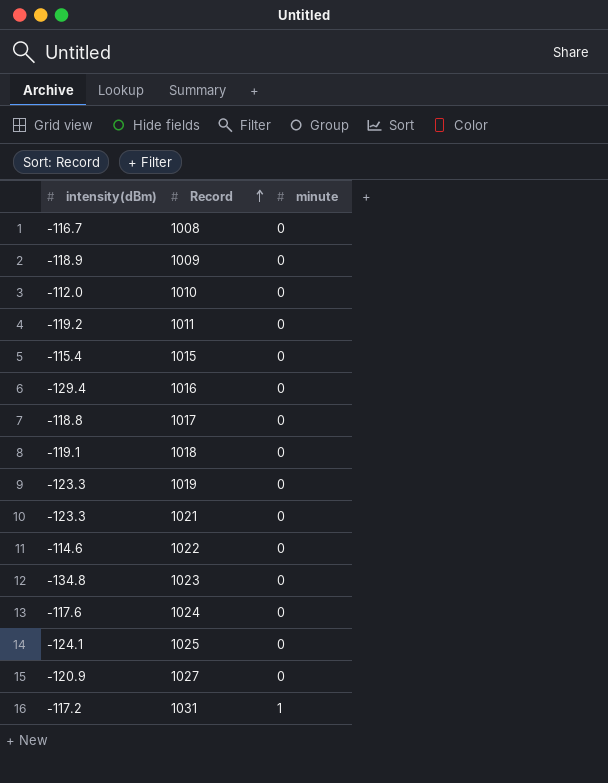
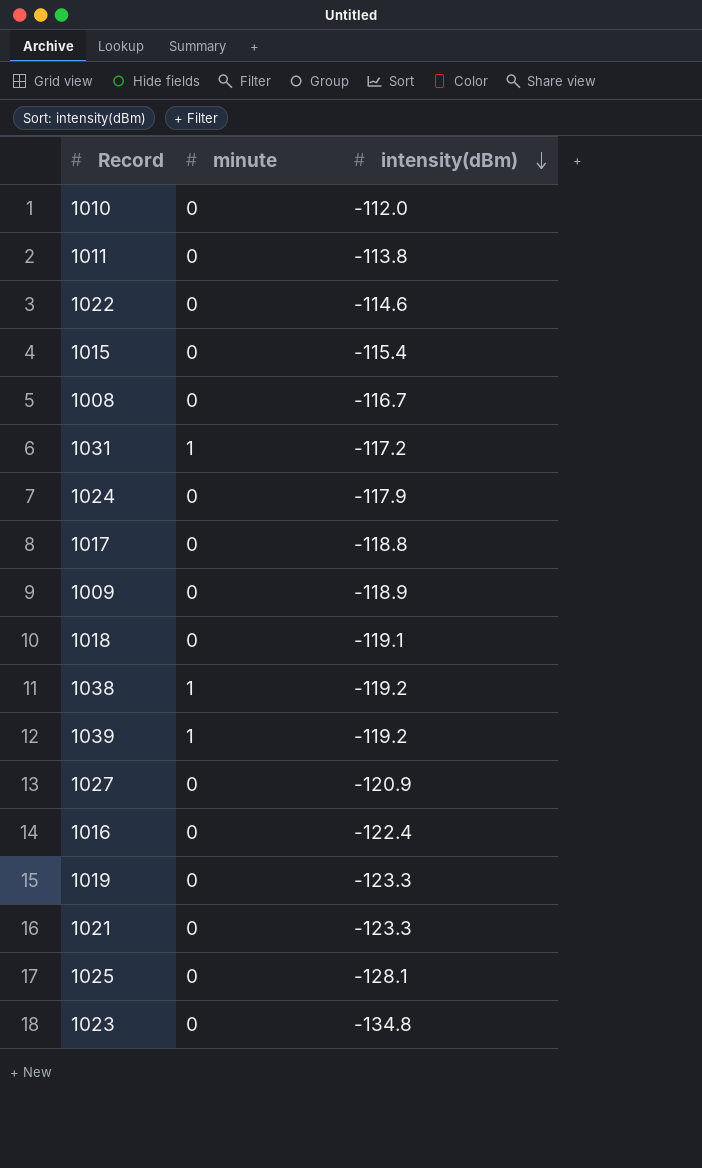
row order: Record ascending -> intensity(dBm) descending
column intensity(dBm) | position: 1 -> 3
1011 | intensity(dBm): -119.2 -> -113.8
1024 | intensity(dBm): -117.6 -> -117.9
row 1038: none -> 1 | -119.2
row 1039: none -> 1 | -119.2
1016 | intensity(dBm): -129.4 -> -122.4
1025 | intensity(dBm): -124.1 -> -128.1

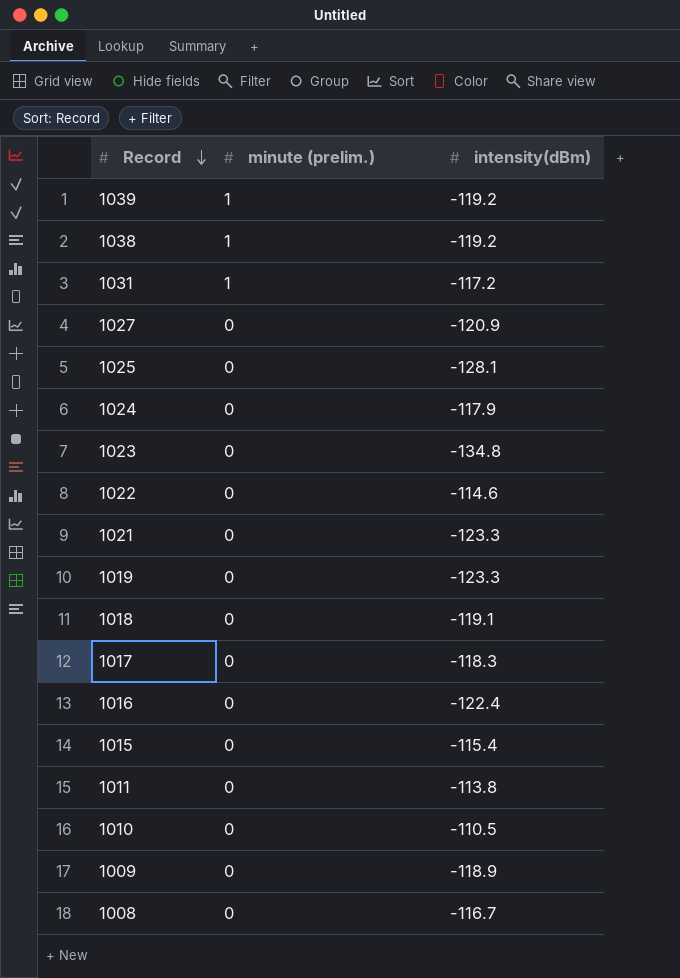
row order: intensity(dBm) descending -> Record descending
column name: minute -> minute (prelim.)
1017 | intensity(dBm): -118.8 -> -118.3
1010 | intensity(dBm): -112.0 -> -110.5

